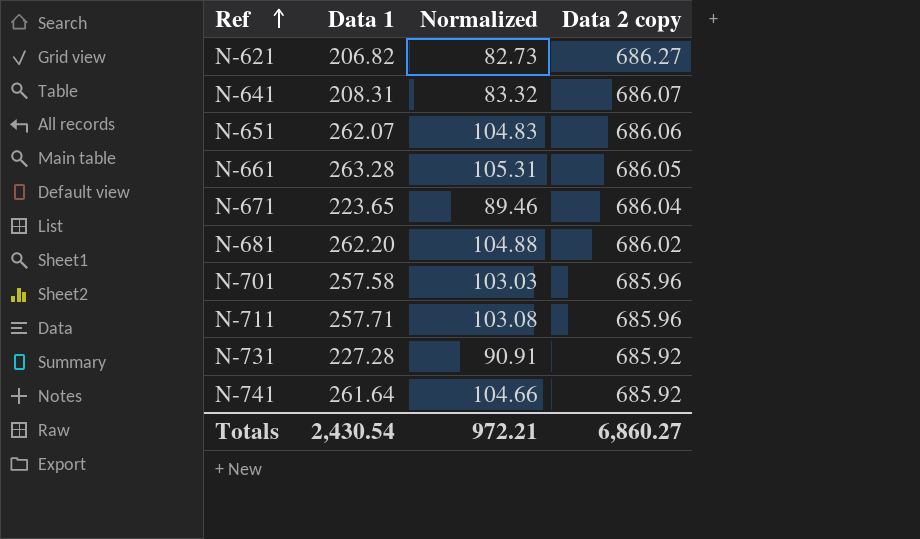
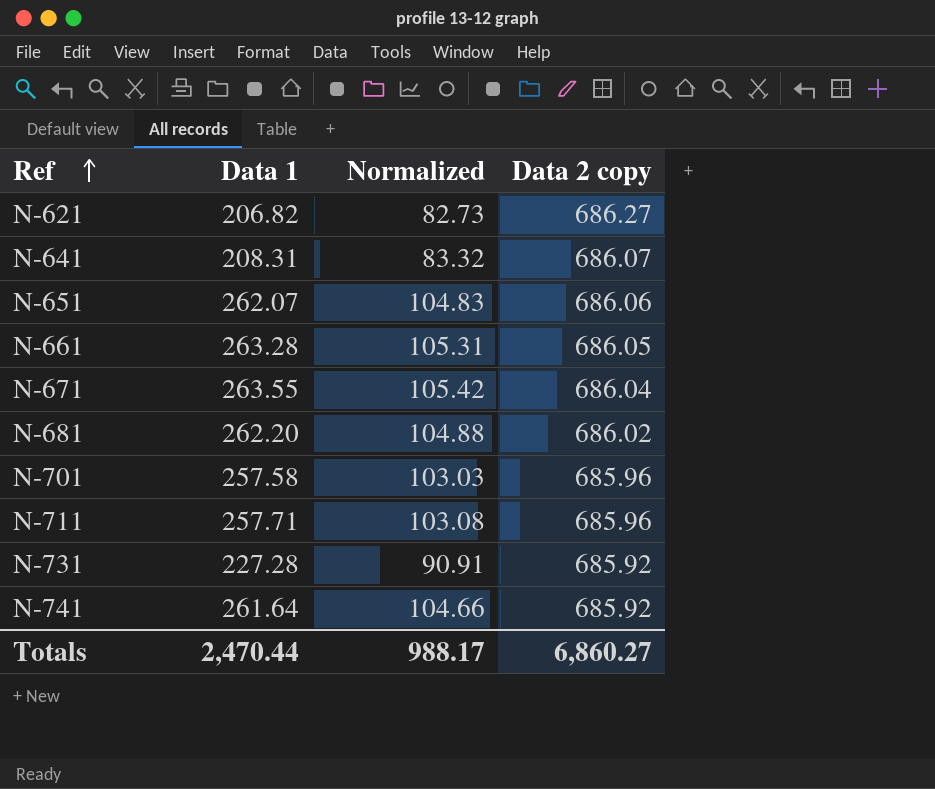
N-671 | Data 1: 223.65 -> 263.55
N-671 | Normalized: 89.46 -> 105.42
Totals | Data 1: 2,430.54 -> 2,470.44
Totals | Normalized: 972.21 -> 988.17

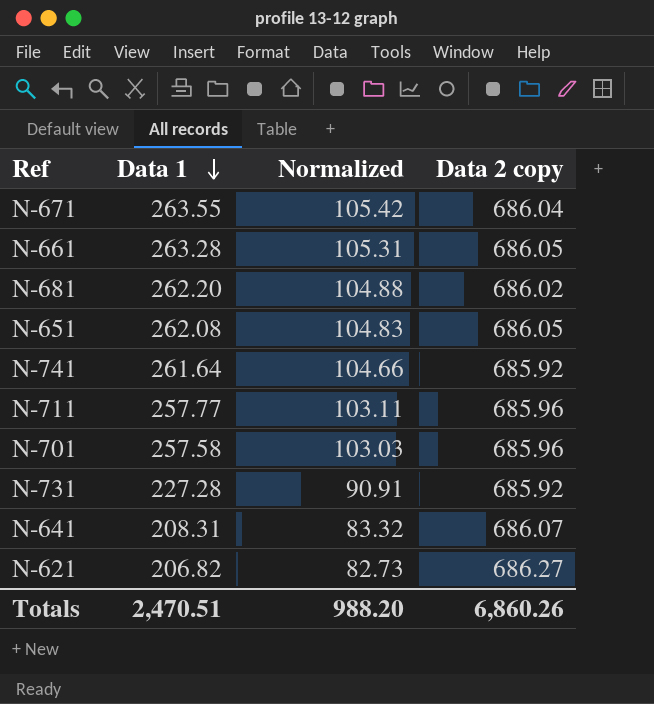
row order: Ref ascending -> Data 1 descending
N-651 | Data 1: 262.07 -> 262.08
N-651 | Data 2 copy: 686.06 -> 686.05
N-711 | Data 1: 257.71 -> 257.77
N-711 | Normalized: 103.08 -> 103.11
Totals | Data 1: 2,470.44 -> 2,470.51
Totals | Normalized: 988.17 -> 988.20
Totals | Data 2 copy: 6,860.27 -> 6,860.26

